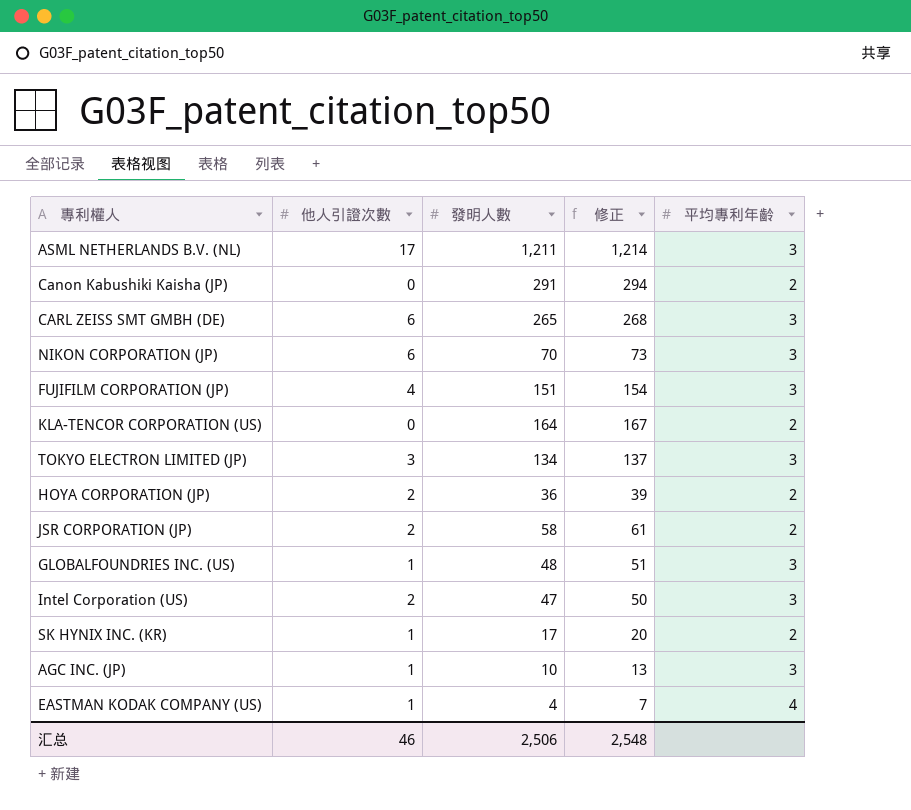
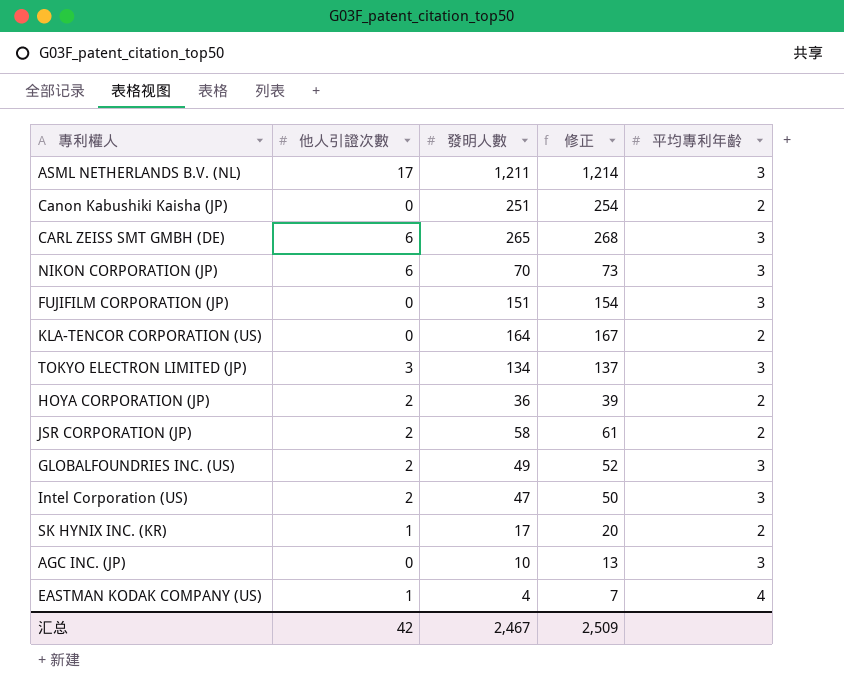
Canon Kabushiki Kaisha (JP) | 發明人數: 291 -> 251
Canon Kabushiki Kaisha (JP) | 修正: 294 -> 254
FUJIFILM CORPORATION (JP) | 他人引證次數: 4 -> 0
GLOBALFOUNDRIES INC. (US) | 他人引證次數: 1 -> 2
GLOBALFOUNDRIES INC. (US) | 發明人數: 48 -> 49
GLOBALFOUNDRIES INC. (US) | 修正: 51 -> 52
AGC INC. (JP) | 他人引證次數: 1 -> 0
汇总 | 他人引證次數: 46 -> 42
汇总 | 發明人數: 2,506 -> 2,467
汇总 | 修正: 2,548 -> 2,509

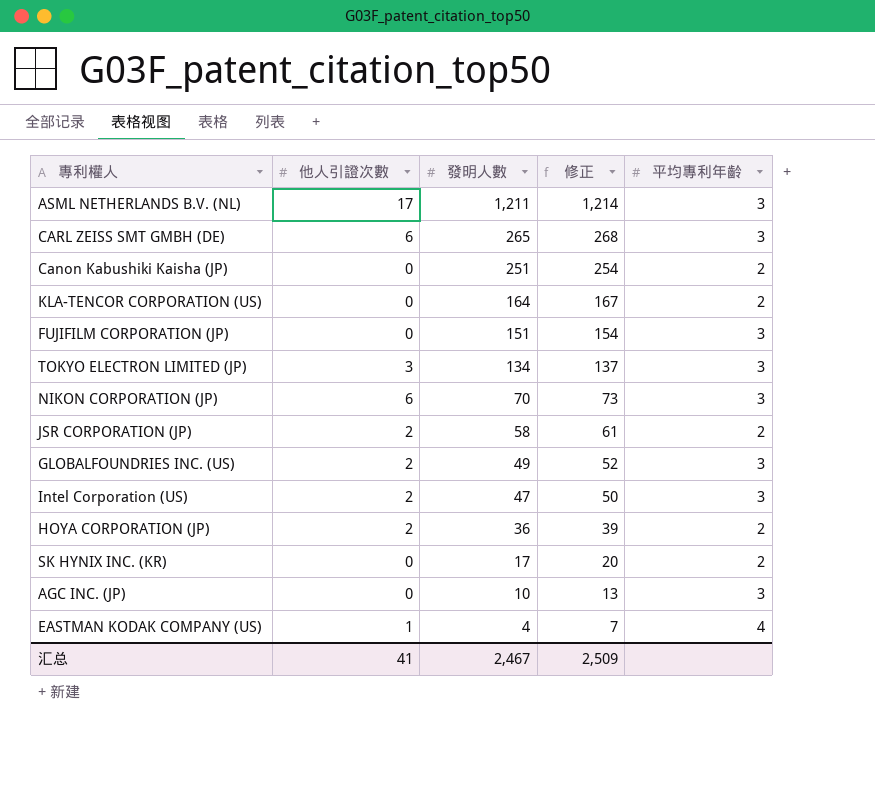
row order: none -> 發明人數 descending
SK HYNIX INC. (KR) | 他人引證次數: 1 -> 0
汇总 | 他人引證次數: 42 -> 41

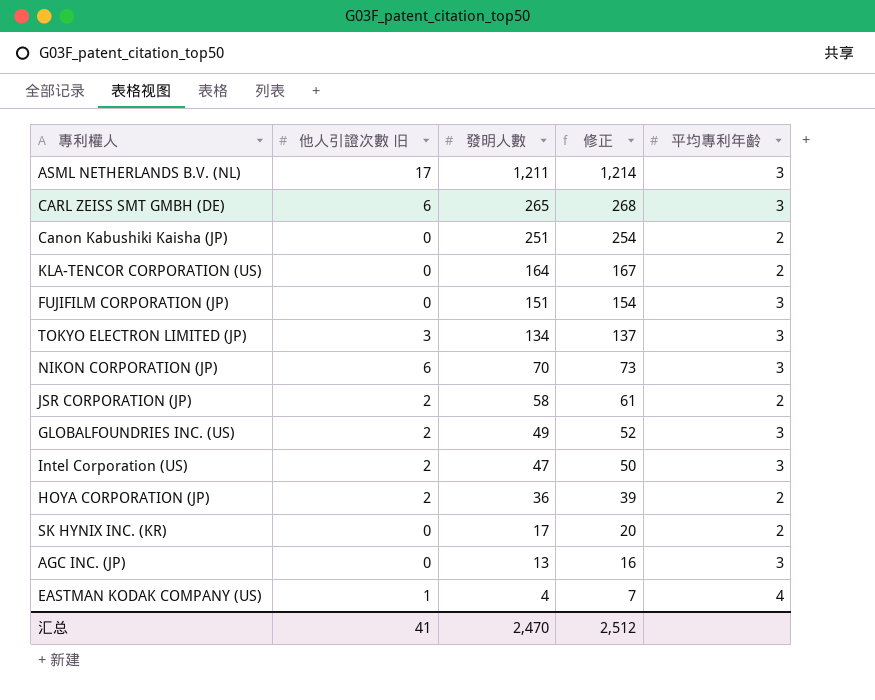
column name: 他人引證次數 -> 他人引證次數 旧
AGC INC. (JP) | 發明人數: 10 -> 13
AGC INC. (JP) | 修正: 13 -> 16
汇总 | 發明人數: 2,467 -> 2,470
汇总 | 修正: 2,509 -> 2,512

